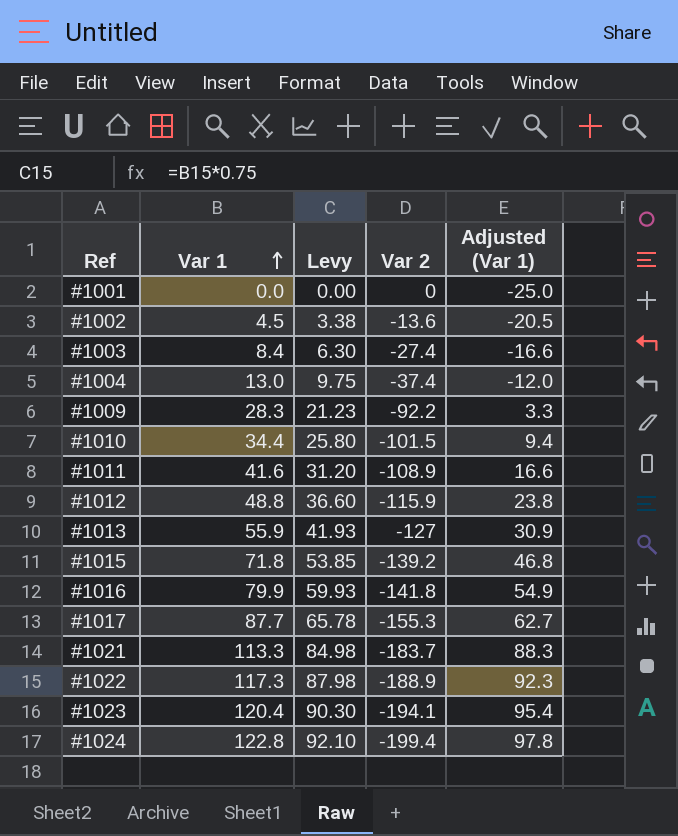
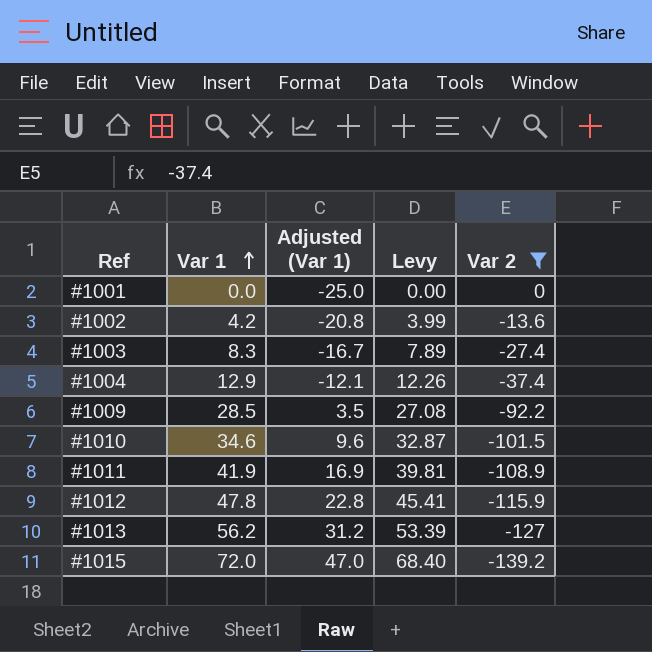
filter: none -> Var 2 >= -139.2
column Adjusted (Var 1) | position: 5 -> 3
column Levy | formula: [Var 1] * 0.75 -> [Var 1] * 0.95
#1002 | Var 1: 4.5 -> 4.2
#1002 | Adjusted (Var 1): -20.5 -> -20.8
#1003 | Var 1: 8.4 -> 8.3
#1003 | Adjusted (Var 1): -16.6 -> -16.7
#1004 | Var 1: 13.0 -> 12.9
#1004 | Adjusted (Var 1): -12.0 -> -12.1
#1009 | Var 1: 28.3 -> 28.5
#1009 | Adjusted (Var 1): 3.3 -> 3.5
#1010 | Var 1: 34.4 -> 34.6
#1010 | Adjusted (Var 1): 9.4 -> 9.6
#1011 | Var 1: 41.6 -> 41.9
#1011 | Adjusted (Var 1): 16.6 -> 16.9
#1012 | Var 1: 48.8 -> 47.8
#1012 | Adjusted (Var 1): 23.8 -> 22.8
#1013 | Var 1: 55.9 -> 56.2
#1013 | Adjusted (Var 1): 30.9 -> 31.2
#1015 | Var 1: 71.8 -> 72.0
#1015 | Adjusted (Var 1): 46.8 -> 47.0

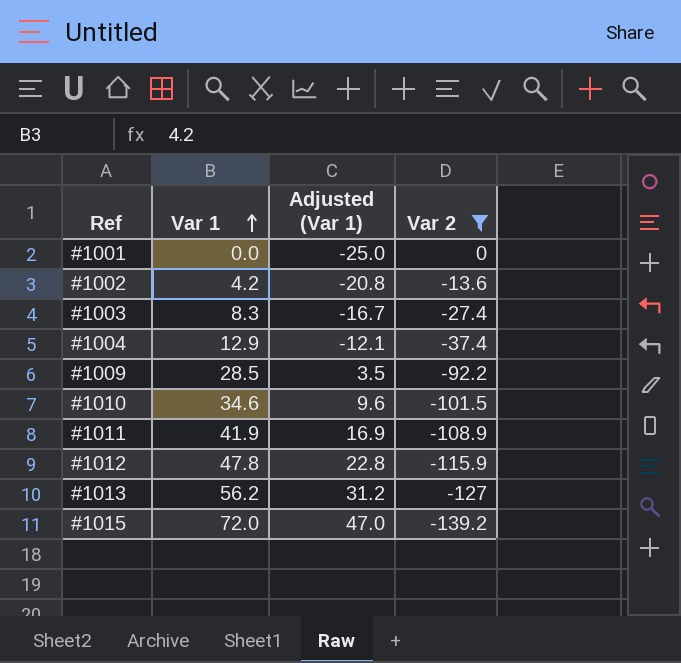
column Levy | formula: [Var 1] * 0.95 -> none

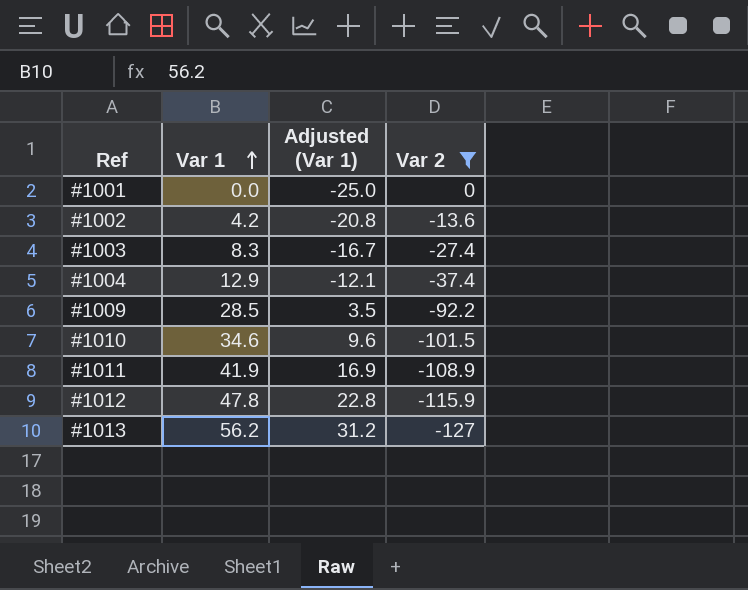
row #1015: 72.0 | 47.0 | -139.2 -> none

